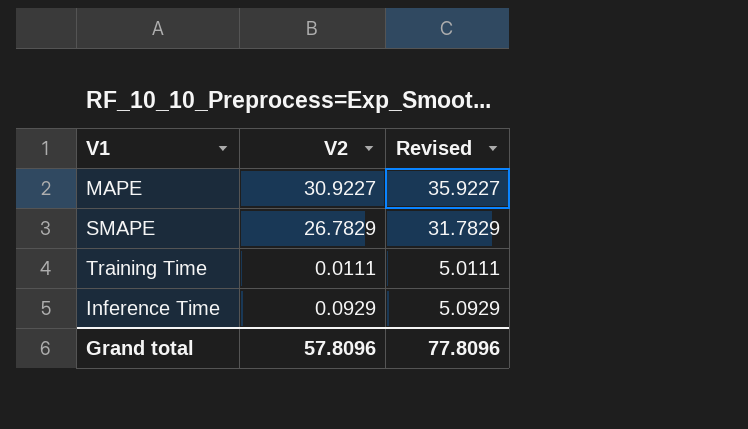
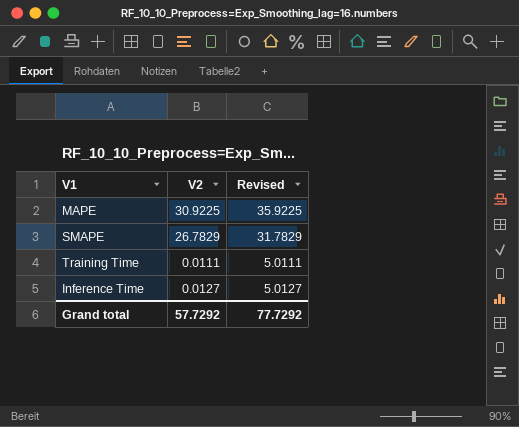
MAPE | V2: 30.9227 -> 30.9225
MAPE | Revised: 35.9227 -> 35.9225
Inference Time | V2: 0.0929 -> 0.0127
Inference Time | Revised: 5.0929 -> 5.0127
Grand total | V2: 57.8096 -> 57.7292
Grand total | Revised: 77.8096 -> 77.7292

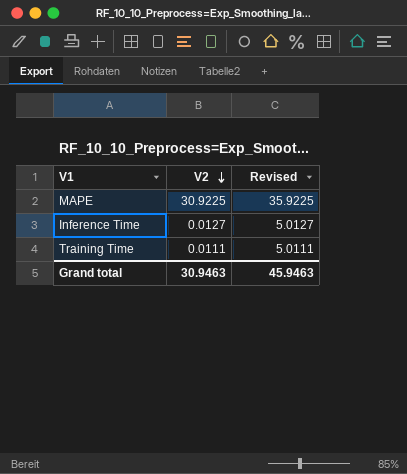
row order: none -> V2 descending
row SMAPE: 26.7829 | 31.7829 -> none
Grand total | V2: 57.7292 -> 30.9463
Grand total | Revised: 77.7292 -> 45.9463

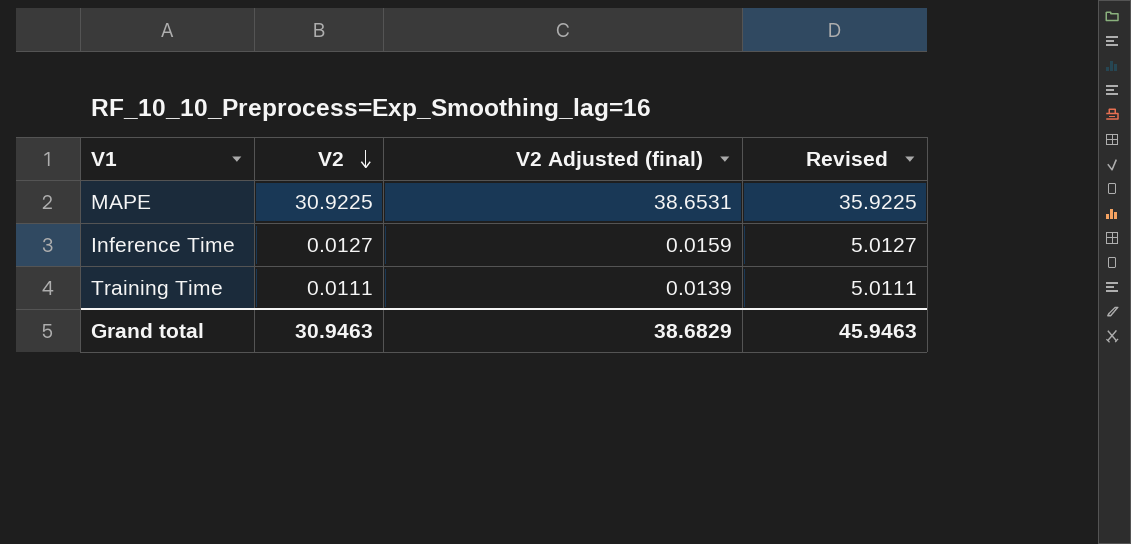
column V2 Adjusted (final) | formula: none -> [V2] * 1.25

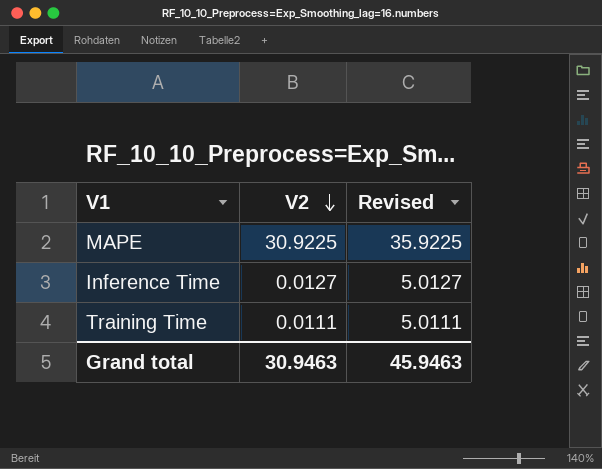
column V2 Adjusted (final) | formula: [V2] * 1.25 -> none

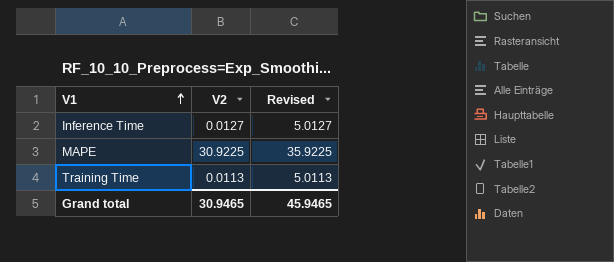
row order: V2 descending -> V1 ascending
Training Time | V2: 0.0111 -> 0.0113
Training Time | Revised: 5.0111 -> 5.0113
Grand total | V2: 30.9463 -> 30.9465
Grand total | Revised: 45.9463 -> 45.9465

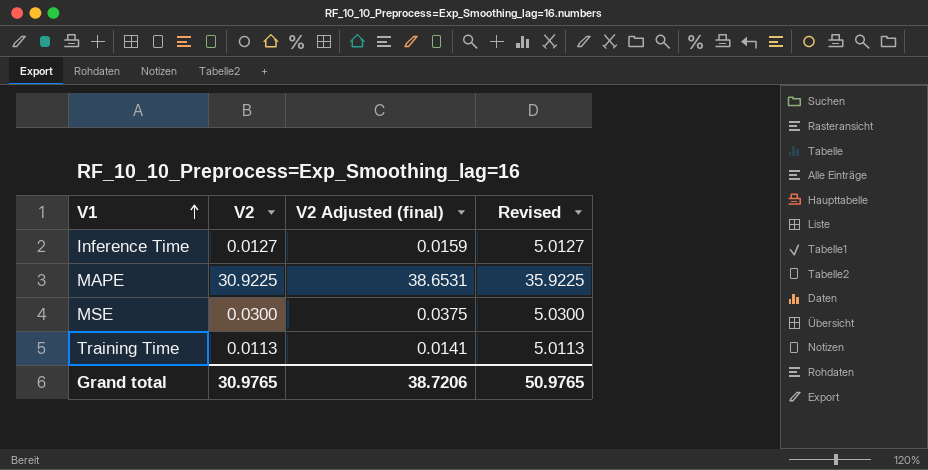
column V2 Adjusted (final) | formula: none -> [V2] * 1.25
row MSE: none -> 0.0300 | 0.0375 | 5.0300
Grand total | V2: 30.9465 -> 30.9765
Grand total | Revised: 45.9465 -> 50.9765

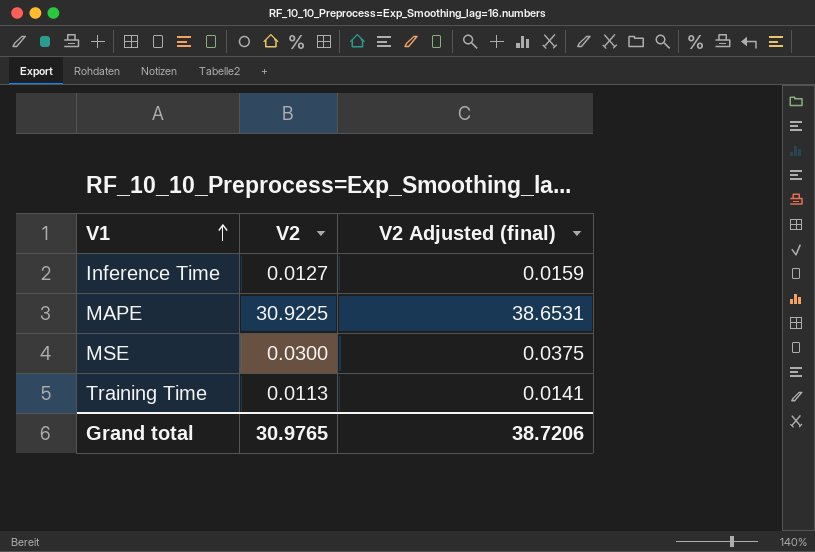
column Revised | formula: [V2] + 5 -> none

